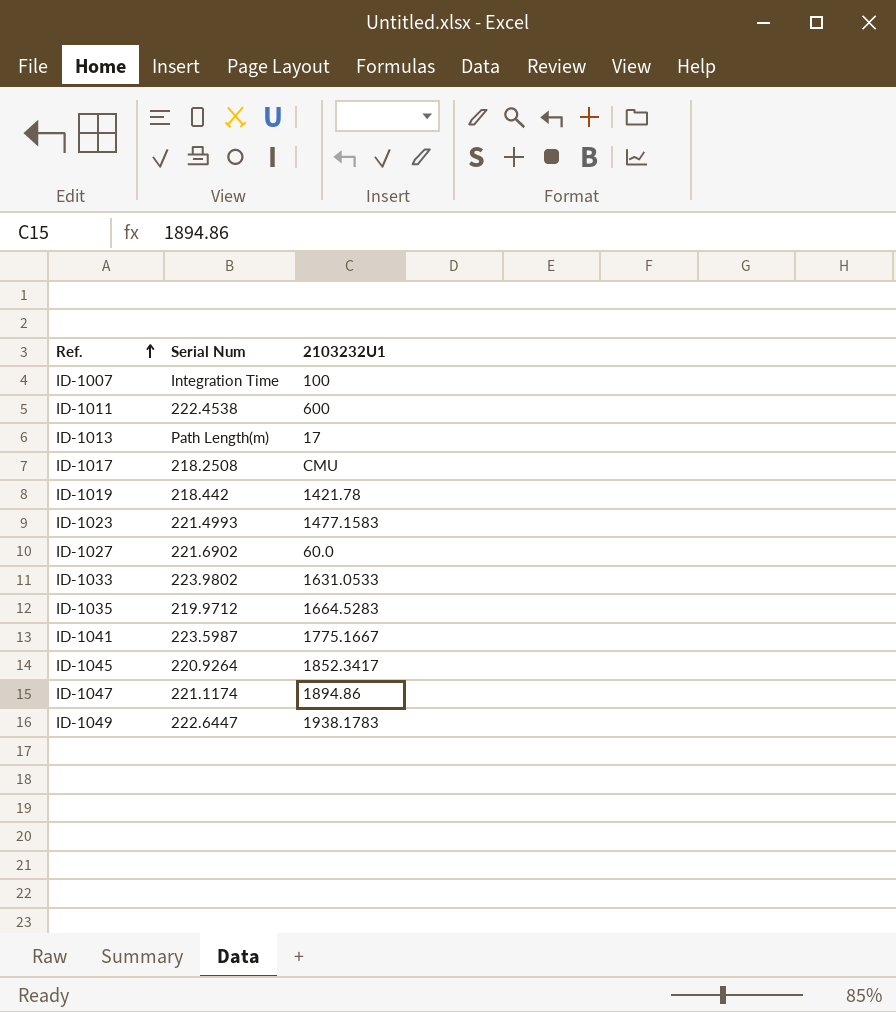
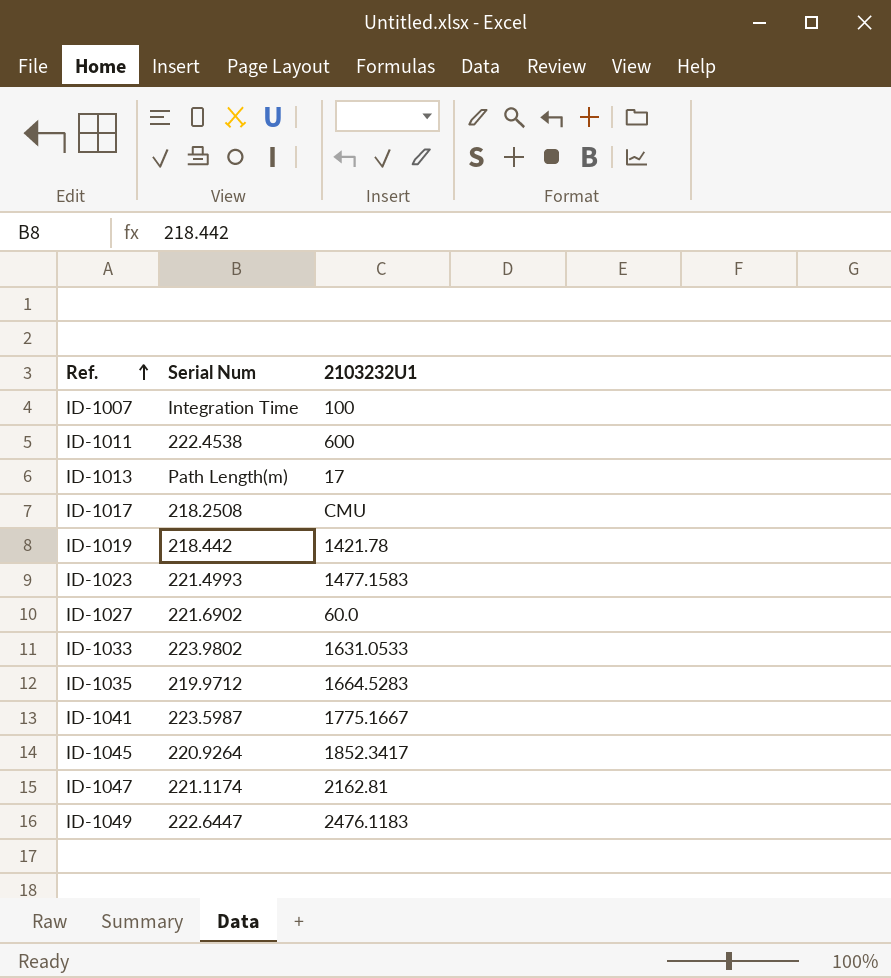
ID-1047 | 2103232U1: 1894.86 -> 2162.81
ID-1049 | 2103232U1: 1938.1783 -> 2476.1183

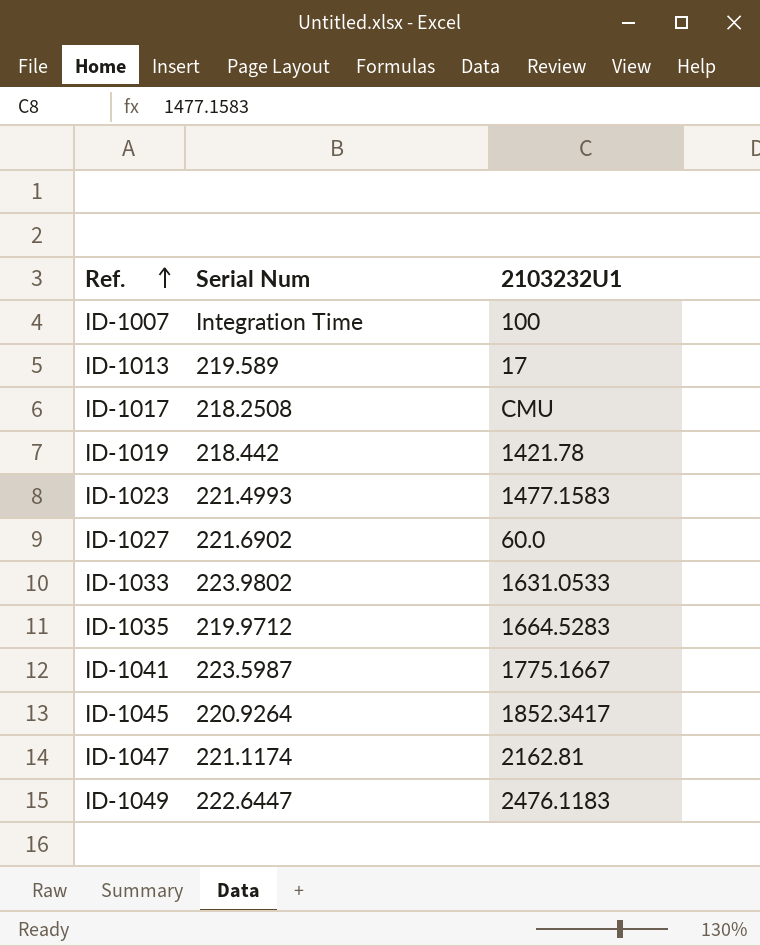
row ID-1011: 222.4538 | 600 -> none
ID-1013 | Serial Num: Path Length(m) -> 219.589

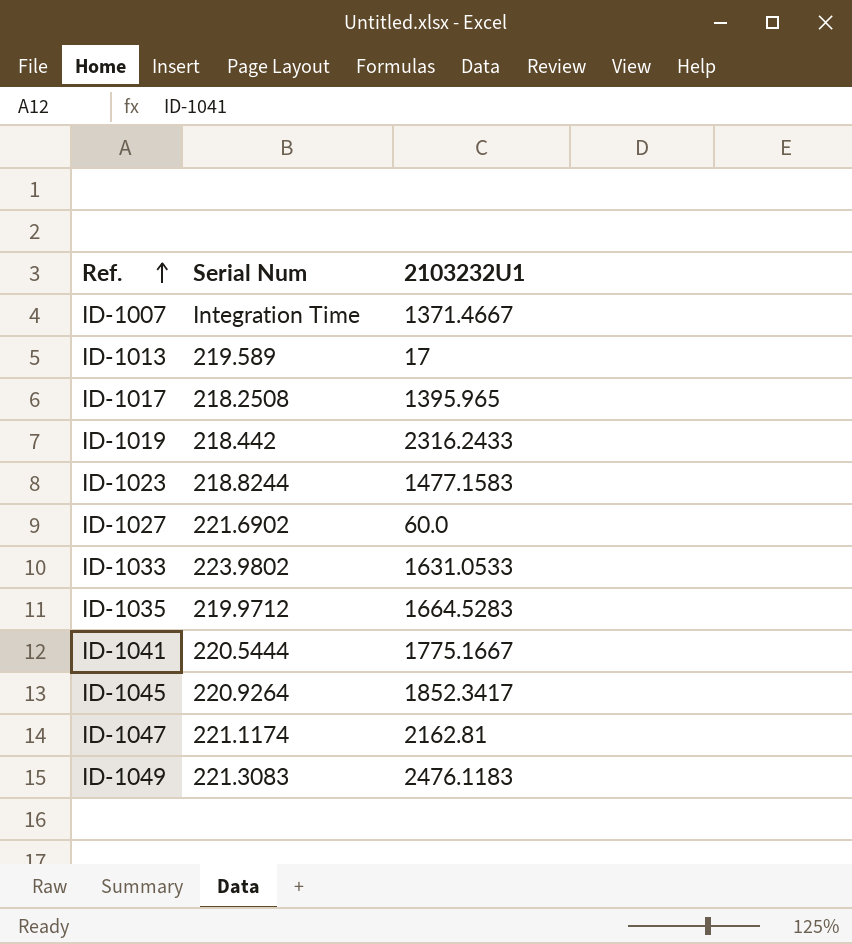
ID-1007 | 2103232U1: 100 -> 1371.4667
ID-1017 | 2103232U1: CMU -> 1395.965
ID-1019 | 2103232U1: 1421.78 -> 2316.2433
ID-1023 | Serial Num: 221.4993 -> 218.8244
ID-1041 | Serial Num: 223.5987 -> 220.5444
ID-1049 | Serial Num: 222.6447 -> 221.3083

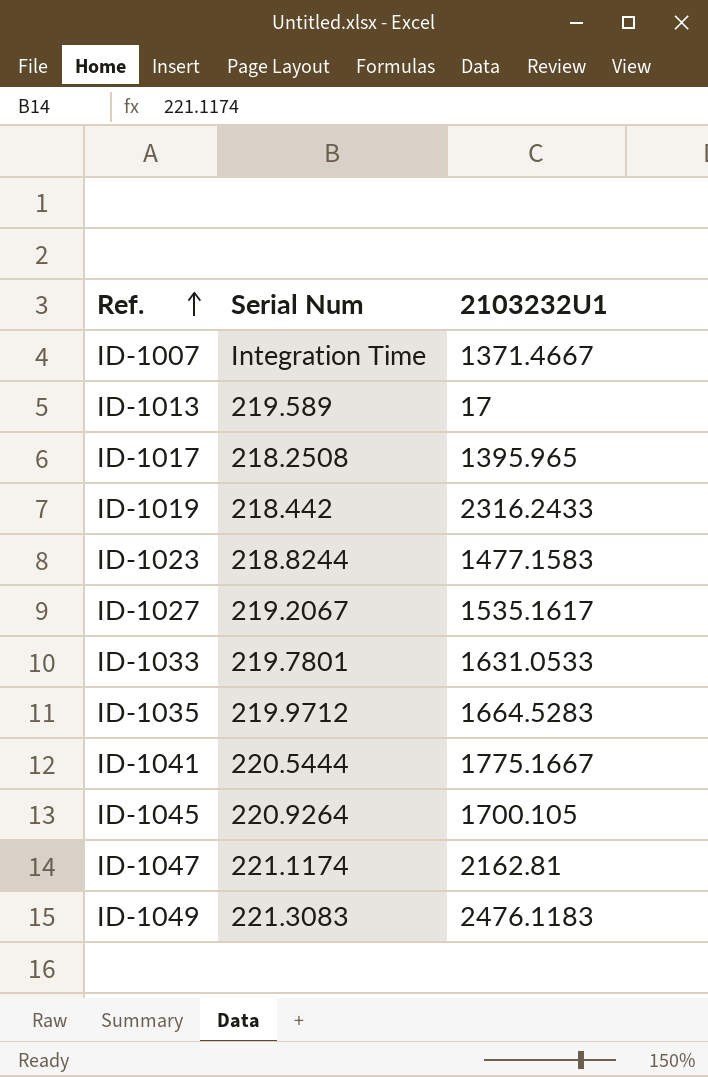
ID-1027 | Serial Num: 221.6902 -> 219.2067
ID-1027 | 2103232U1: 60.0 -> 1535.1617
ID-1033 | Serial Num: 223.9802 -> 219.7801
ID-1045 | 2103232U1: 1852.3417 -> 1700.105

